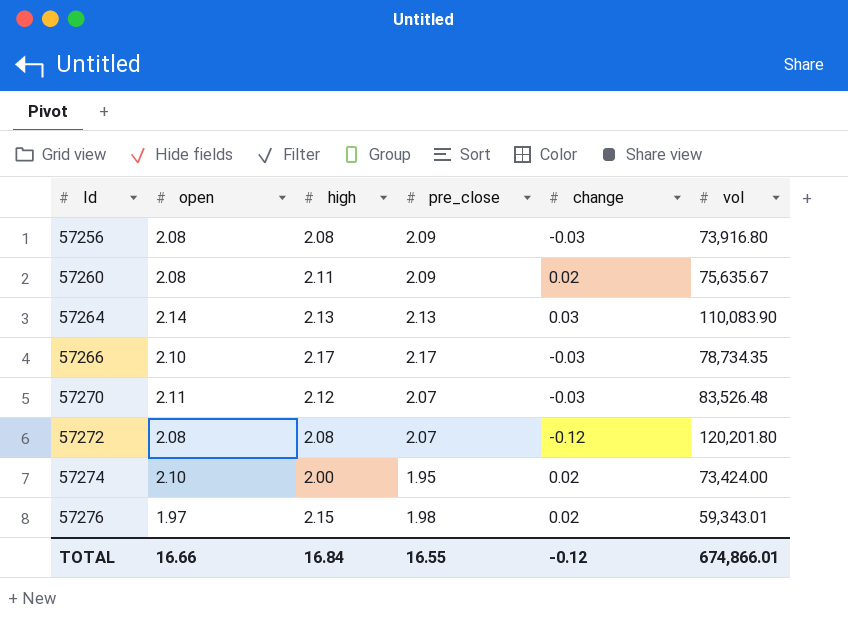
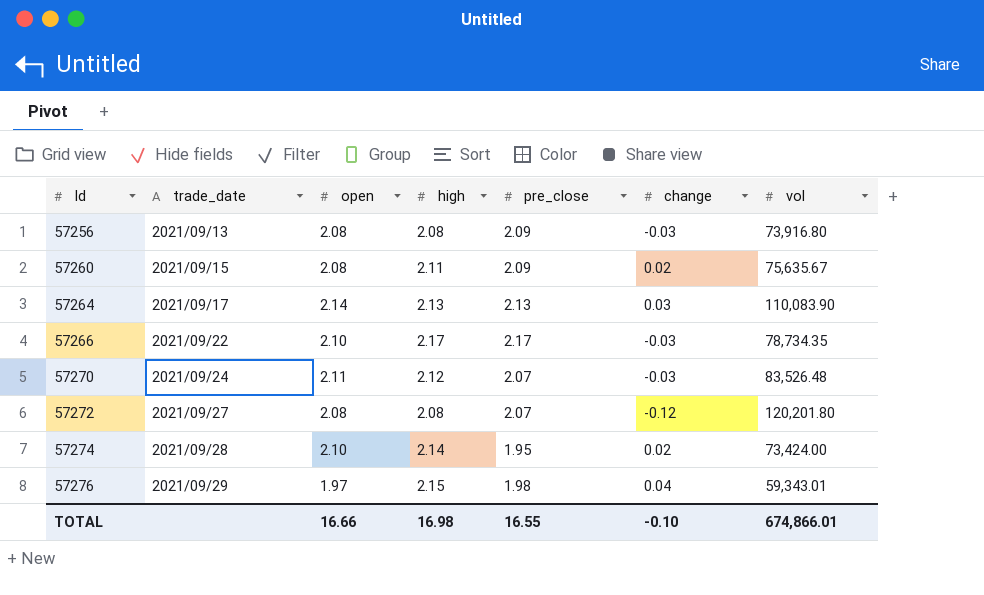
column trade_date | position: none -> 2
57274 | high: 2.00 -> 2.14
57276 | change: 0.02 -> 0.04
TOTAL | high: 16.84 -> 16.98
TOTAL | change: -0.12 -> -0.10

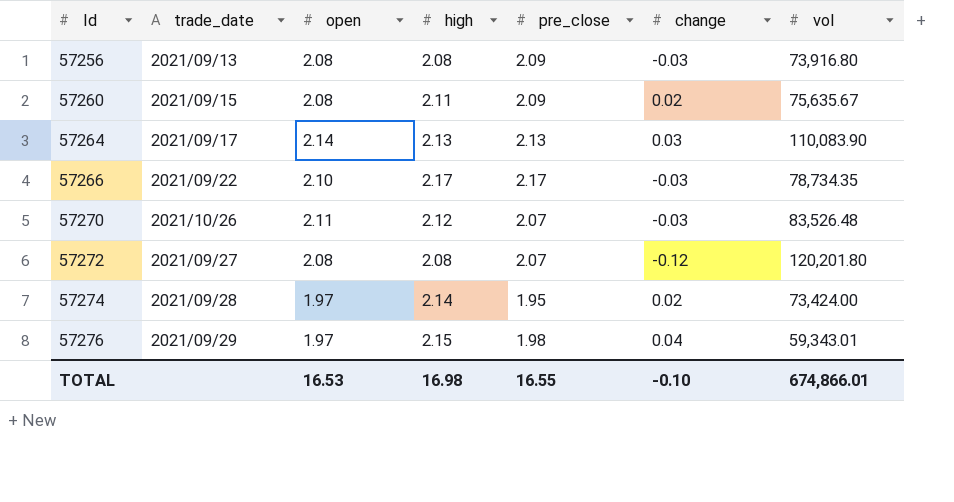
57270 | trade_date: 2021/09/24 -> 2021/10/26
57274 | open: 2.10 -> 1.97
TOTAL | open: 16.66 -> 16.53

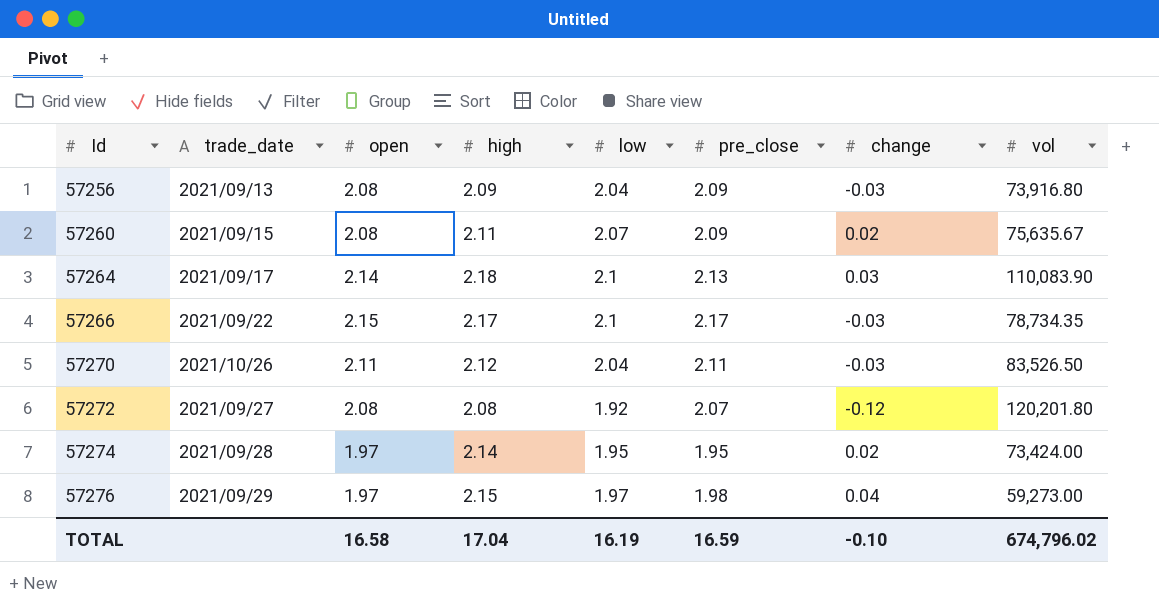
column low | position: none -> 5
57256 | high: 2.08 -> 2.09
57264 | high: 2.13 -> 2.18
57266 | open: 2.10 -> 2.15
57270 | pre_close: 2.07 -> 2.11
57270 | vol: 83,526.48 -> 83,526.50
57276 | vol: 59,343.01 -> 59,273.00
TOTAL | open: 16.53 -> 16.58
TOTAL | high: 16.98 -> 17.04
TOTAL | pre_close: 16.55 -> 16.59
TOTAL | vol: 674,866.01 -> 674,796.02

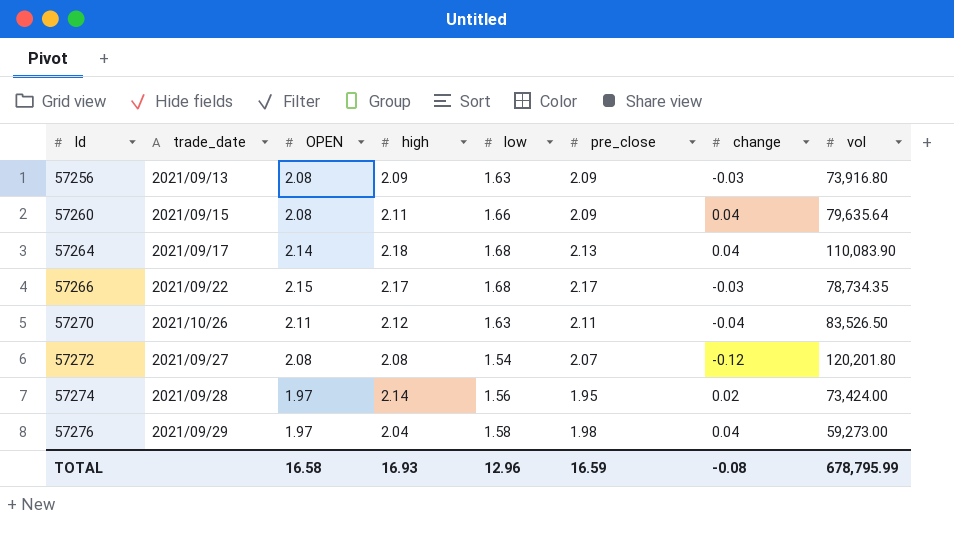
column name: open -> OPEN
57256 | low: 2.04 -> 1.63
57260 | low: 2.07 -> 1.66
57260 | change: 0.02 -> 0.04
57260 | vol: 75,635.67 -> 79,635.64
57264 | low: 2.1 -> 1.68
57264 | change: 0.03 -> 0.04
57266 | low: 2.1 -> 1.68
57270 | low: 2.04 -> 1.63
57270 | change: -0.03 -> -0.04
57272 | low: 1.92 -> 1.54
57274 | low: 1.95 -> 1.56
57276 | high: 2.15 -> 2.04
57276 | low: 1.97 -> 1.58
TOTAL | high: 17.04 -> 16.93
TOTAL | low: 16.19 -> 12.96
TOTAL | change: -0.10 -> -0.08
TOTAL | vol: 674,796.02 -> 678,795.99

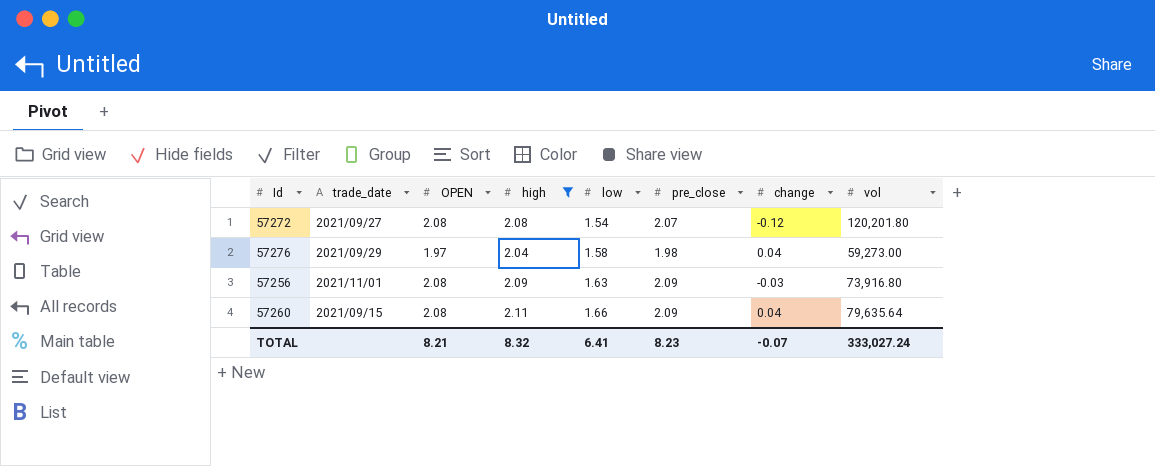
filter: none -> high <= 2.11
row order: Id ascending -> low ascending
57256 | trade_date: 2021/09/13 -> 2021/11/01
TOTAL | OPEN: 16.58 -> 8.21
TOTAL | high: 16.93 -> 8.32
TOTAL | low: 12.96 -> 6.41
TOTAL | pre_close: 16.59 -> 8.23
TOTAL | change: -0.08 -> -0.07
TOTAL | vol: 678,795.99 -> 333,027.24

